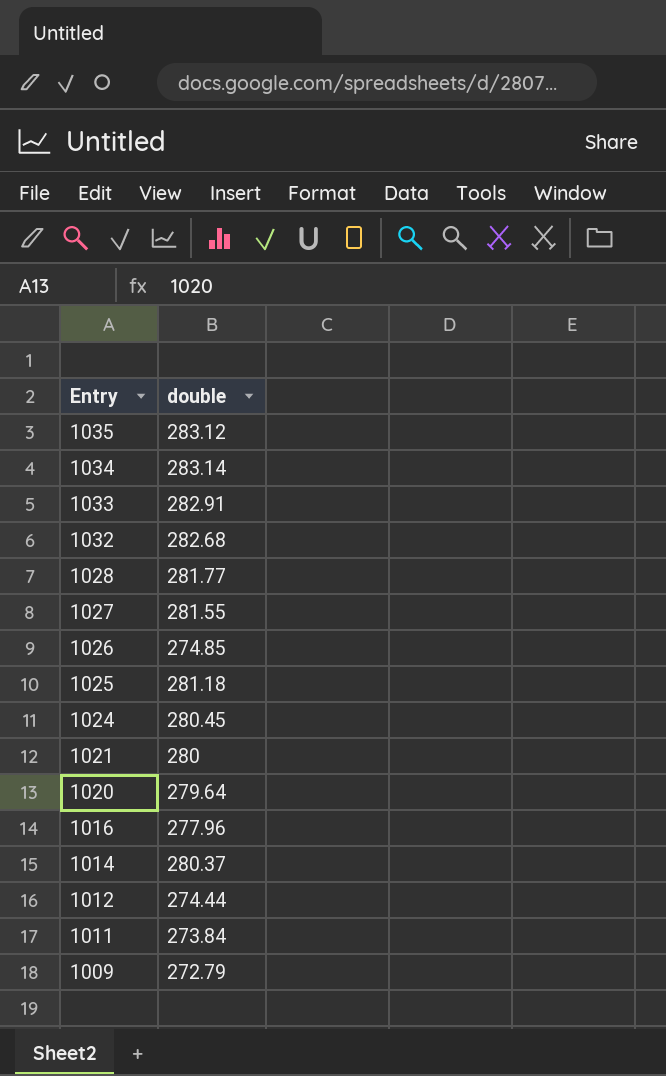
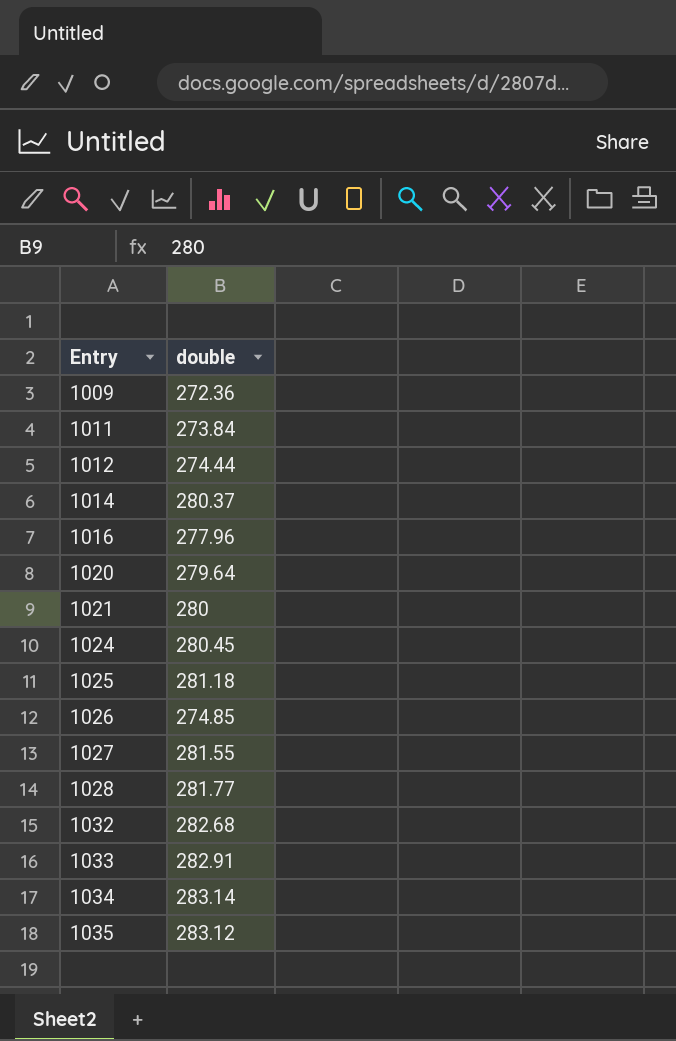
row order: Entry descending -> Entry ascending
1009 | double: 272.79 -> 272.36

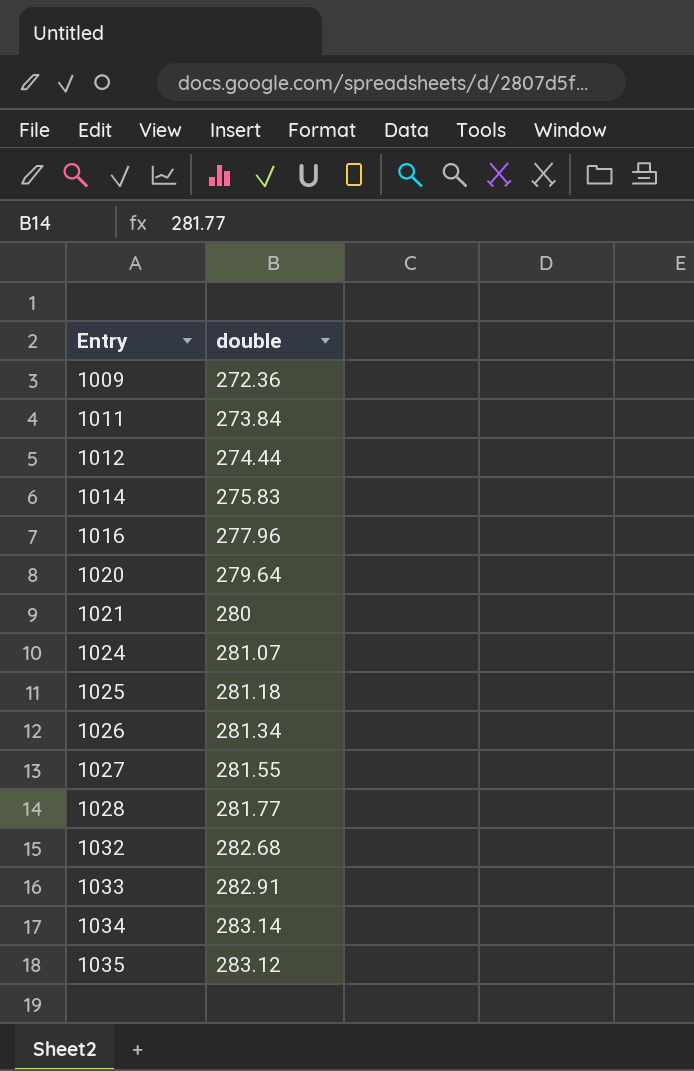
1014 | double: 280.37 -> 275.83
1024 | double: 280.45 -> 281.07
1026 | double: 274.85 -> 281.34

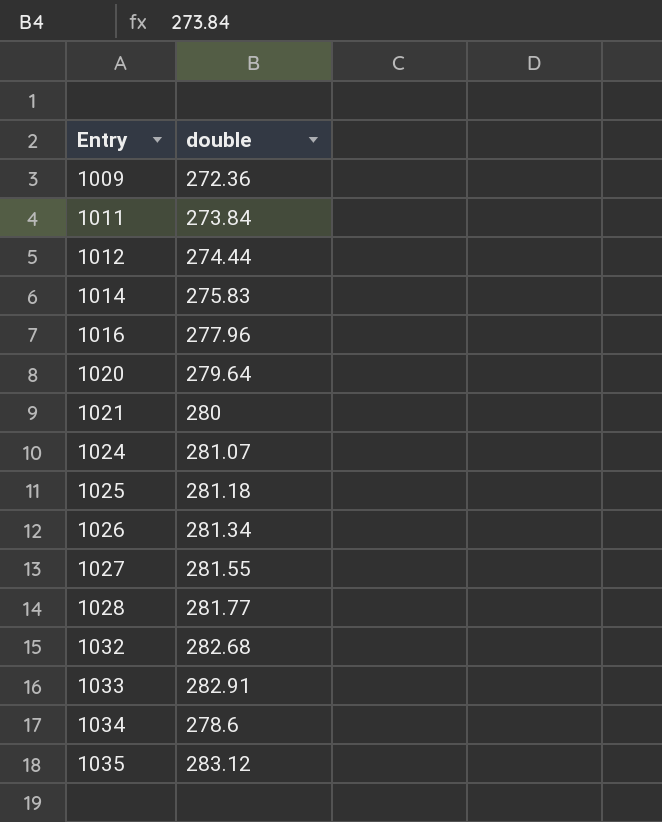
1034 | double: 283.14 -> 278.6

